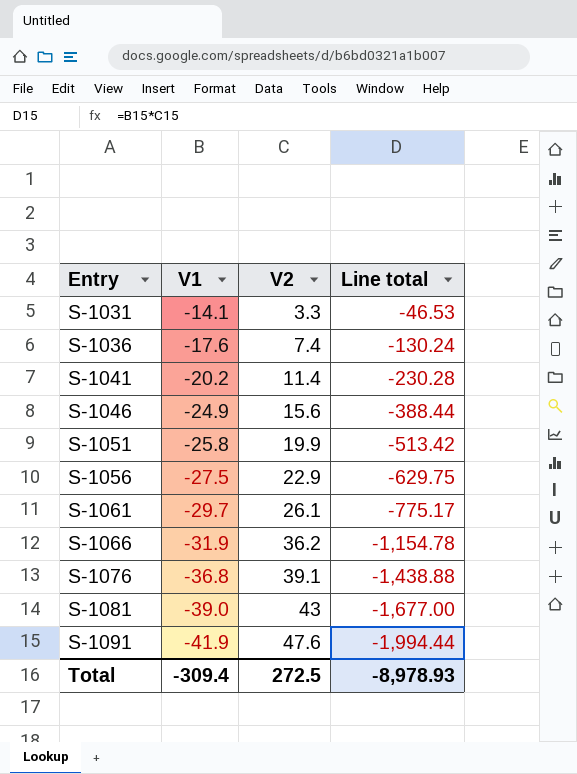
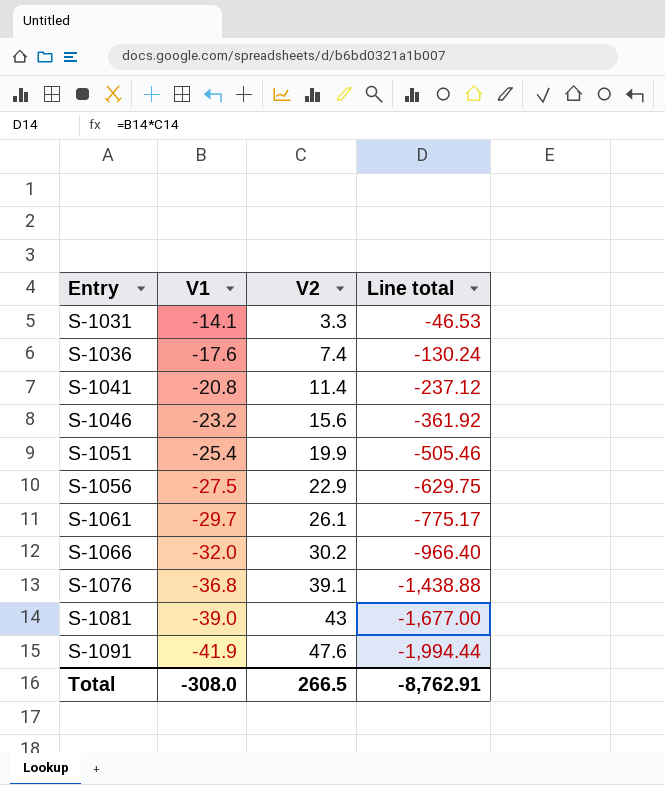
S-1041 | V1: -20.2 -> -20.8
S-1041 | Line total: -230.28 -> -237.12
S-1046 | V1: -24.9 -> -23.2
S-1046 | Line total: -388.44 -> -361.92
S-1051 | V1: -25.8 -> -25.4
S-1051 | Line total: -513.42 -> -505.46
S-1066 | V1: -31.9 -> -32.0
S-1066 | V2: 36.2 -> 30.2
S-1066 | Line total: -1,154.78 -> -966.40
Total | V1: -309.4 -> -308.0
Total | V2: 272.5 -> 266.5
Total | Line total: -8,978.93 -> -8,762.91

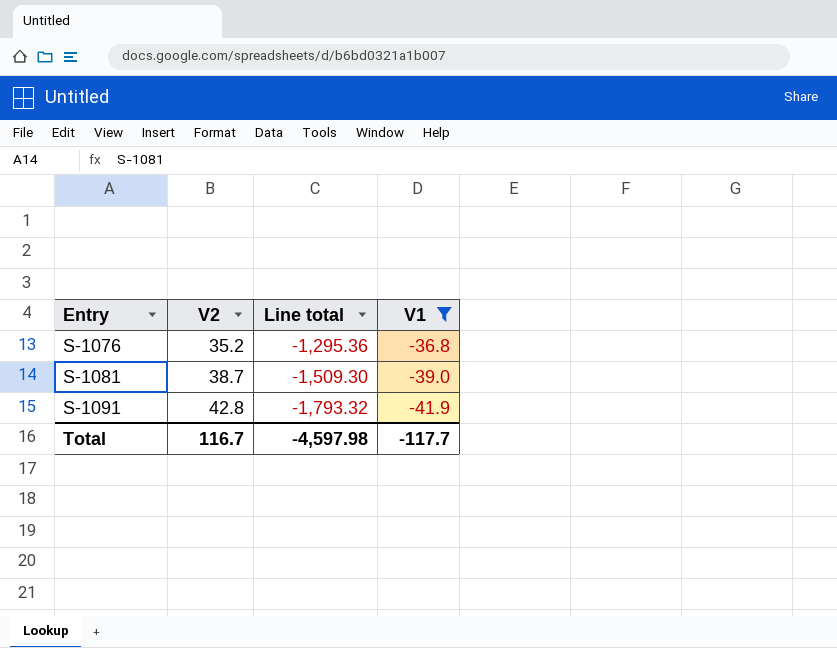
filter: none -> V1 <= -36.8
column V1 | position: 2 -> 4
S-1076 | V2: 39.1 -> 35.2
S-1076 | Line total: -1,438.88 -> -1,295.36
S-1081 | V2: 43 -> 38.7
S-1081 | Line total: -1,677.00 -> -1,509.30
S-1091 | V2: 47.6 -> 42.8
S-1091 | Line total: -1,994.44 -> -1,793.32
Total | V2: 266.5 -> 116.7
Total | Line total: -8,762.91 -> -4,597.98
Total | V1: -308.0 -> -117.7

